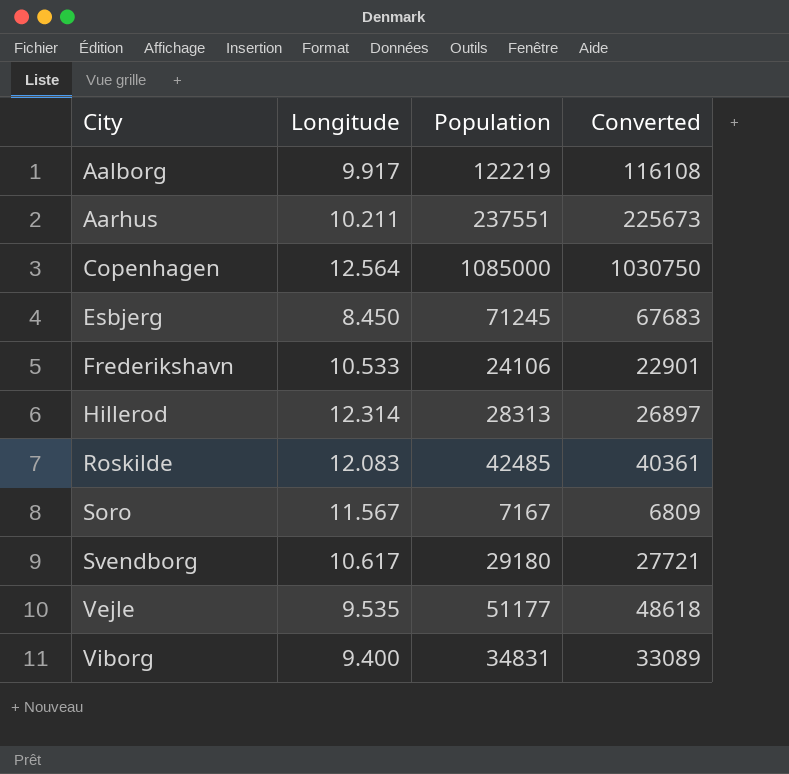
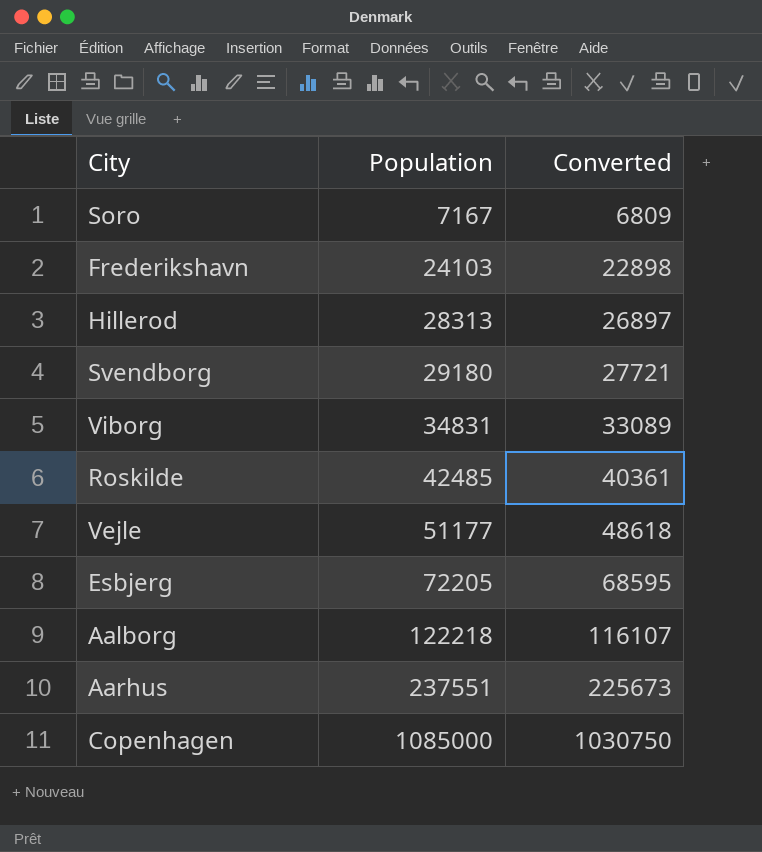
row order: City ascending -> Population ascending
column Longitude | position: 2 -> none
Frederikshavn | Population: 24106 -> 24103
Frederikshavn | Converted: 22901 -> 22898
Esbjerg | Population: 71245 -> 72205
Esbjerg | Converted: 67683 -> 68595
Aalborg | Population: 122219 -> 122218
Aalborg | Converted: 116108 -> 116107

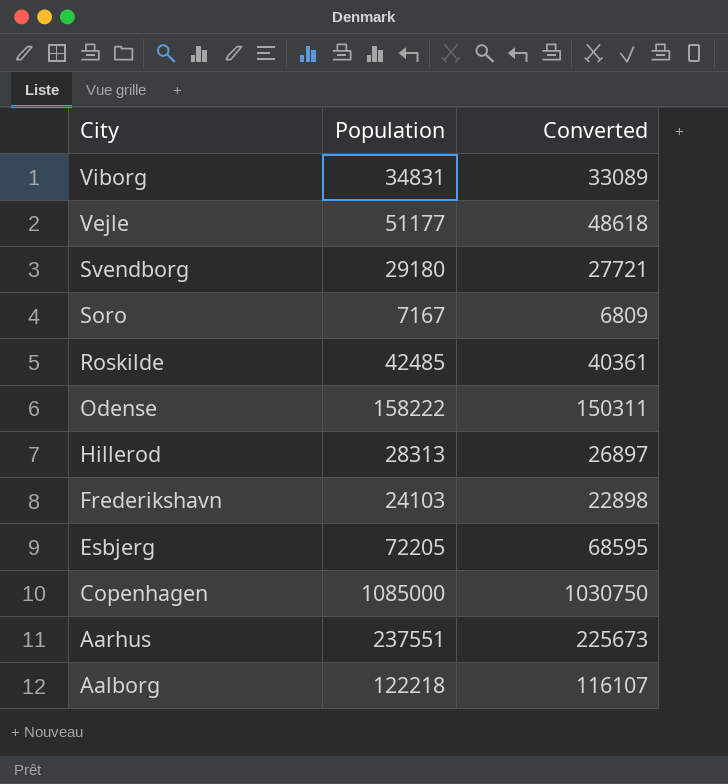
row order: Population ascending -> City descending
row Odense: none -> 158222 | 150311

